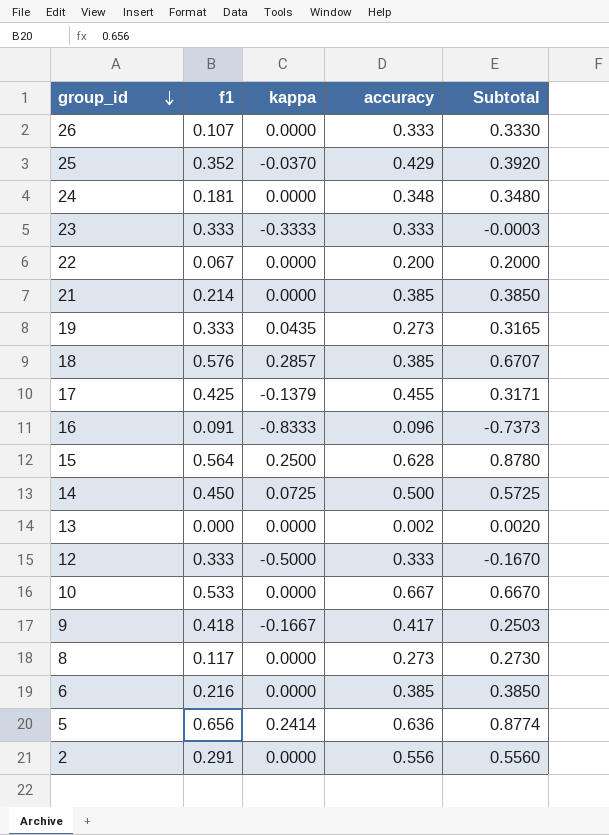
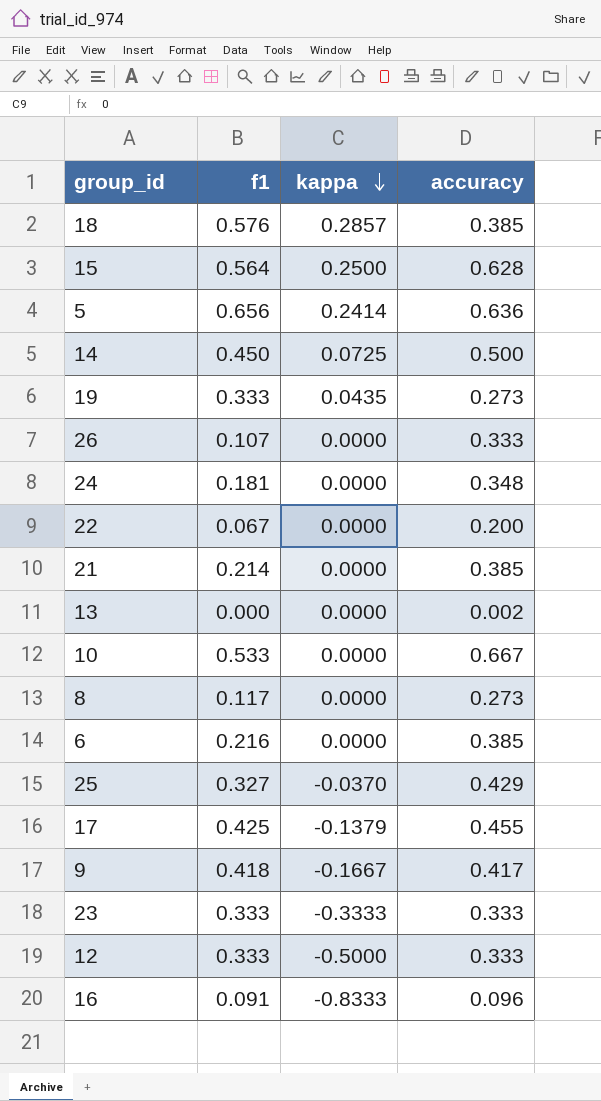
row order: group_id descending -> kappa descending
column Subtotal | formula: [kappa] + [accuracy] -> none
row 2: 0.291 | 0.0000 | 0.556 | 0.5560 -> none
25 | f1: 0.352 -> 0.327

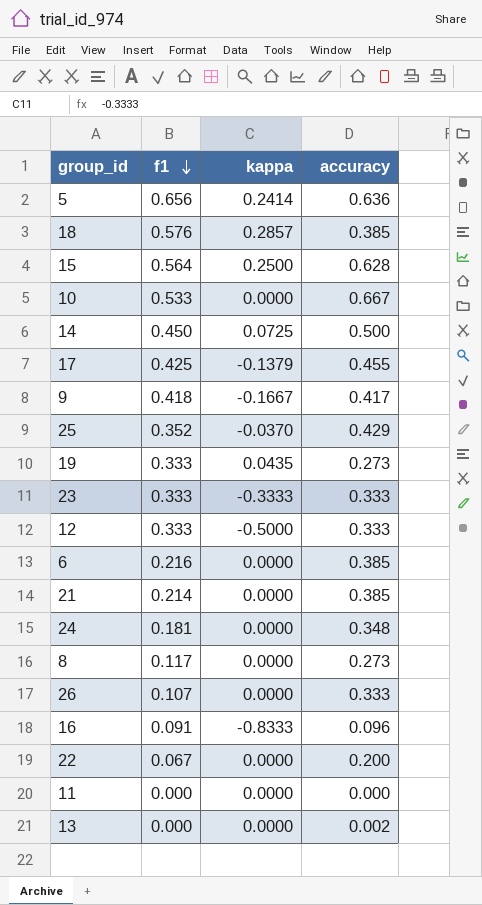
row order: kappa descending -> f1 descending
25 | f1: 0.327 -> 0.352
row 11: none -> 0.000 | 0.0000 | 0.000

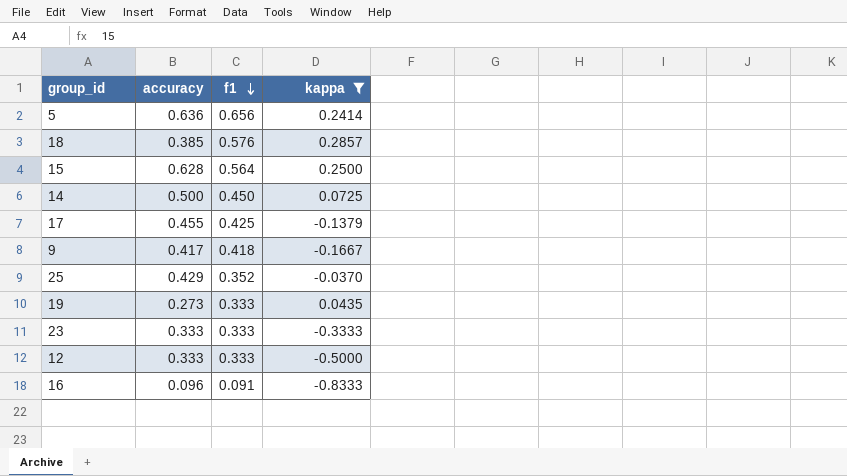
filter: none -> kappa != 0.0000
column accuracy | position: 4 -> 2

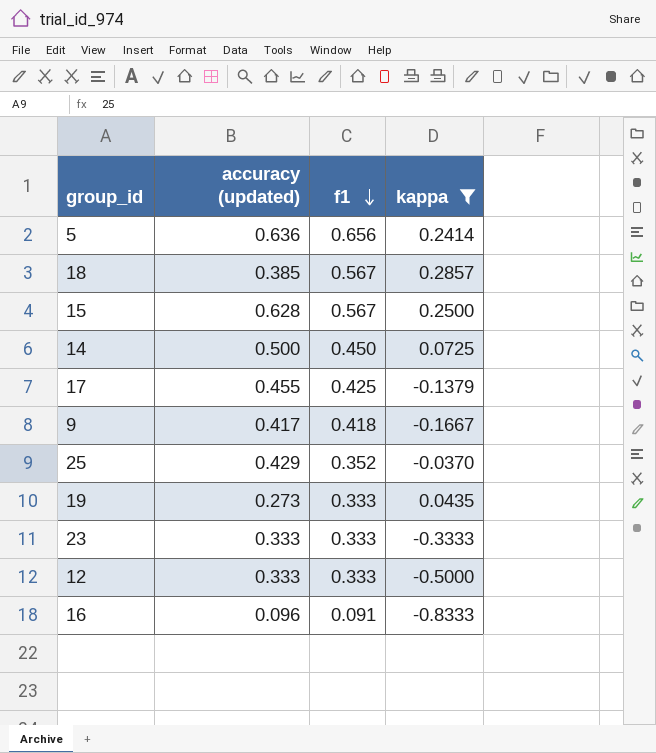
column name: accuracy -> accuracy (updated)
18 | f1: 0.576 -> 0.567
15 | f1: 0.564 -> 0.567

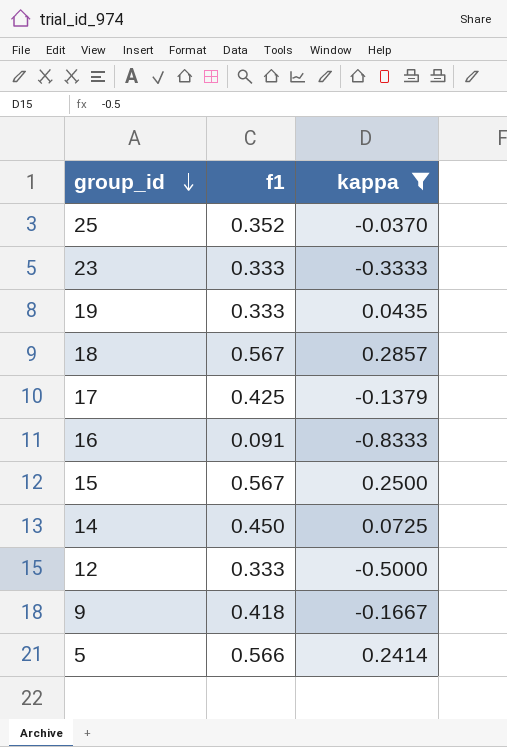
row order: f1 descending -> group_id descending
column accuracy (updated) | position: 2 -> none
5 | f1: 0.656 -> 0.566

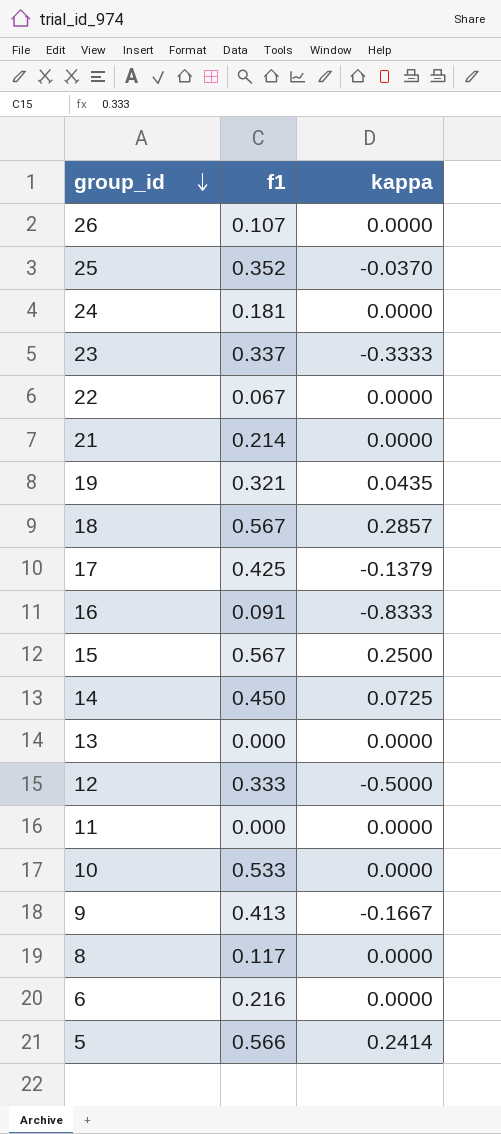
filter: kappa != 0.0000 -> none
23 | f1: 0.333 -> 0.337
19 | f1: 0.333 -> 0.321
9 | f1: 0.418 -> 0.413

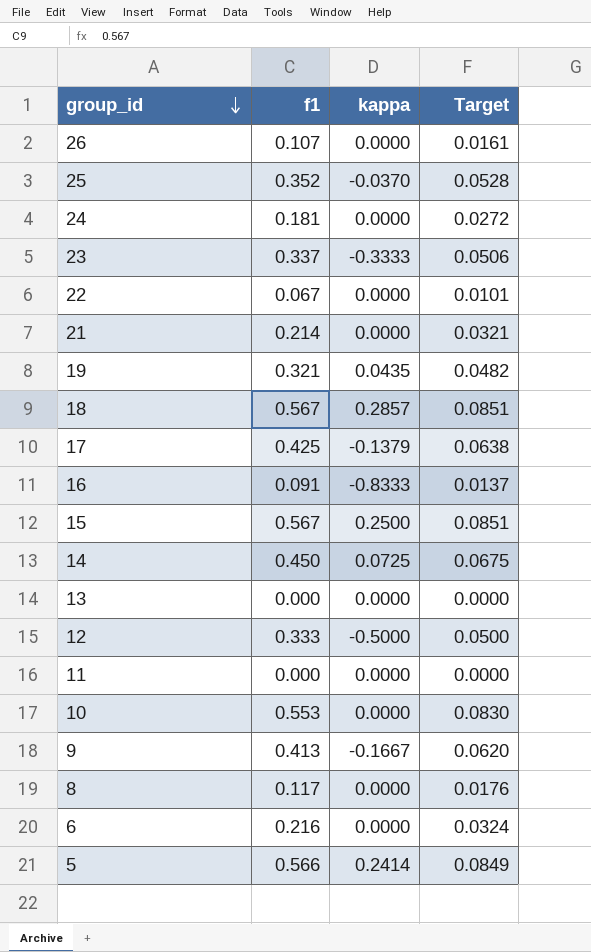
column Target | formula: none -> [f1] * 0.15
10 | f1: 0.533 -> 0.553

